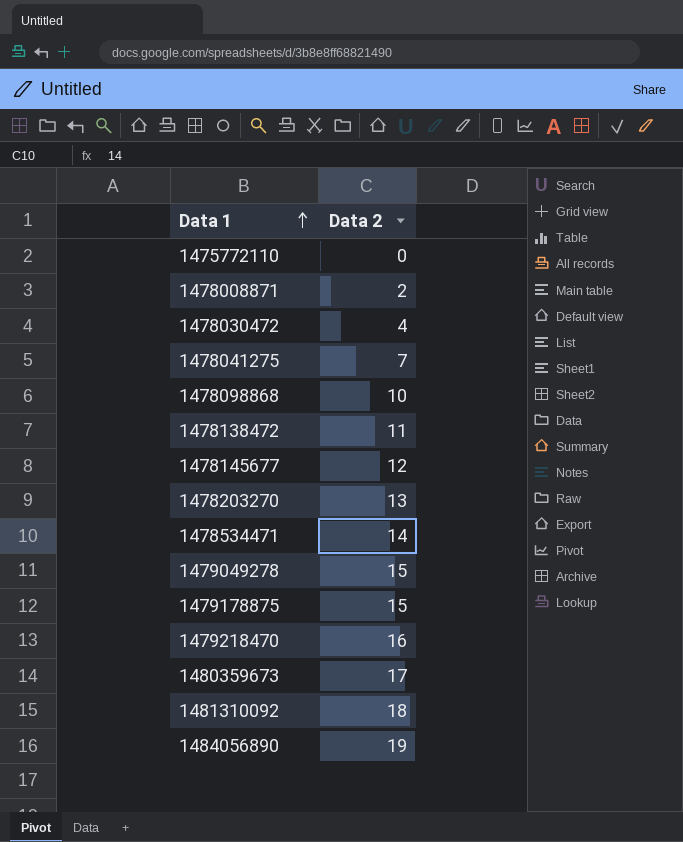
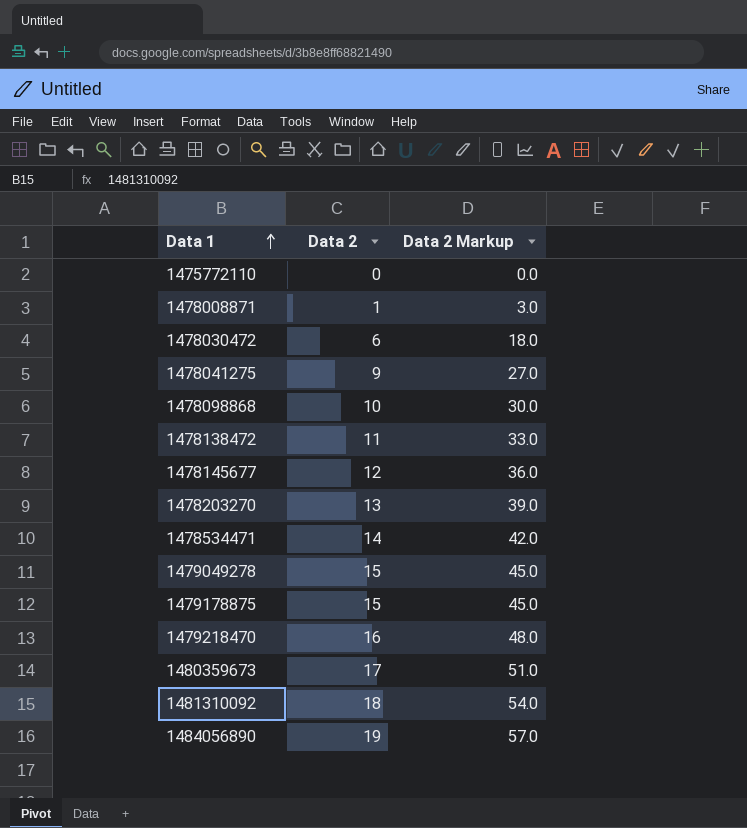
column Data 2 Markup | formula: none -> [Data 2] * 3
1478008871 | Data 2: 2 -> 1
1478030472 | Data 2: 4 -> 6
1478041275 | Data 2: 7 -> 9

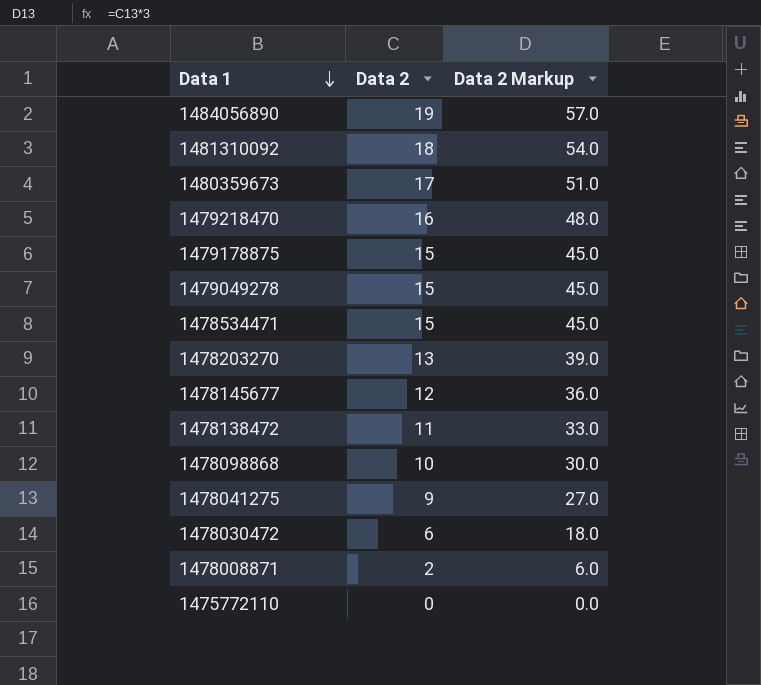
row order: Data 1 ascending -> Data 1 descending
1478534471 | Data 2: 14 -> 15
1478534471 | Data 2 Markup: 42.0 -> 45.0
1478008871 | Data 2: 1 -> 2
1478008871 | Data 2 Markup: 3.0 -> 6.0

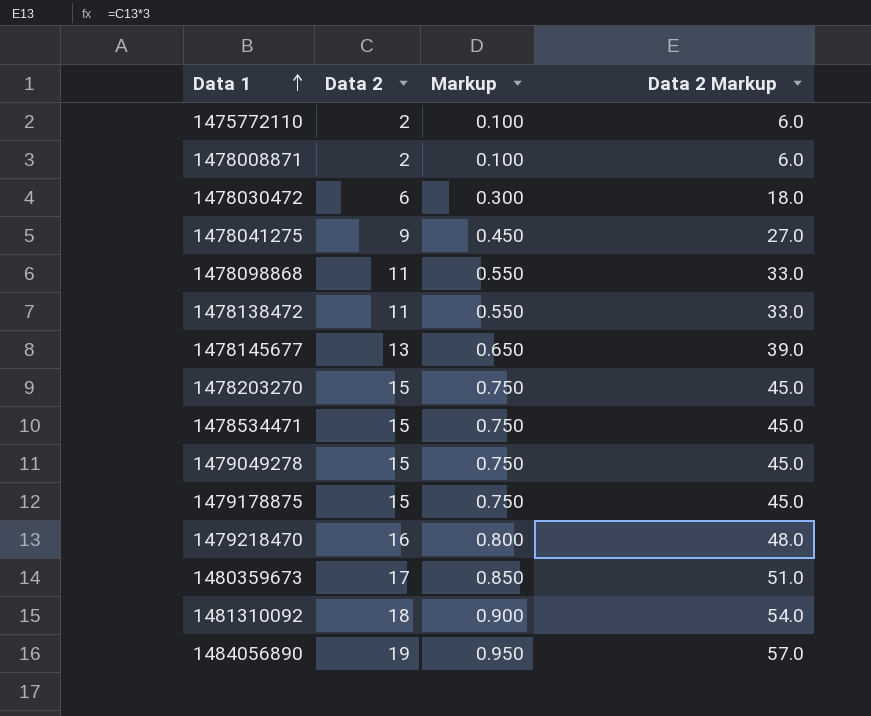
row order: Data 1 descending -> Data 1 ascending
column Markup | formula: none -> [Data 2] * 0.05
1475772110 | Data 2: 0 -> 2
1475772110 | Data 2 Markup: 0.0 -> 6.0
1478098868 | Data 2: 10 -> 11
1478098868 | Data 2 Markup: 30.0 -> 33.0
1478145677 | Data 2: 12 -> 13
1478145677 | Data 2 Markup: 36.0 -> 39.0
1478203270 | Data 2: 13 -> 15
1478203270 | Data 2 Markup: 39.0 -> 45.0

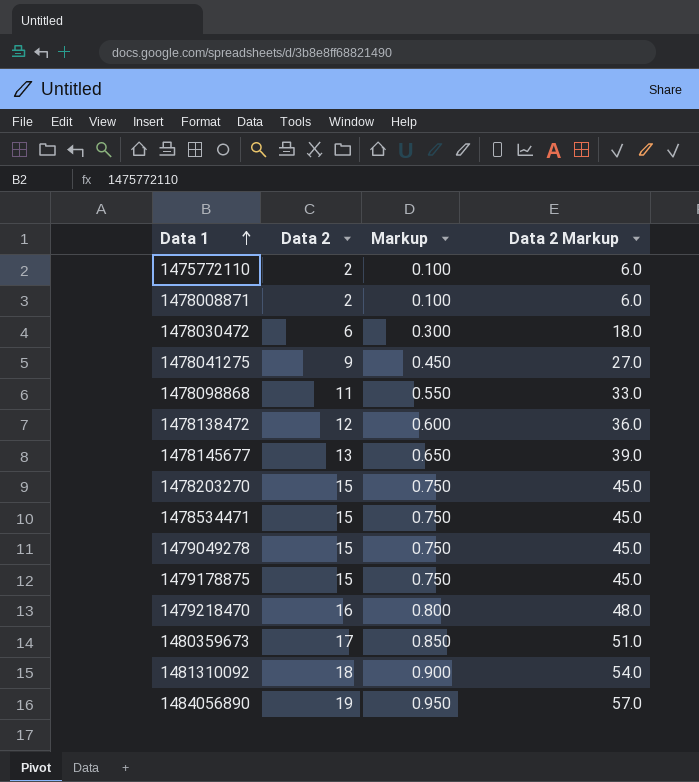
1478138472 | Data 2: 11 -> 12
1478138472 | Markup: 0.550 -> 0.600
1478138472 | Data 2 Markup: 33.0 -> 36.0

